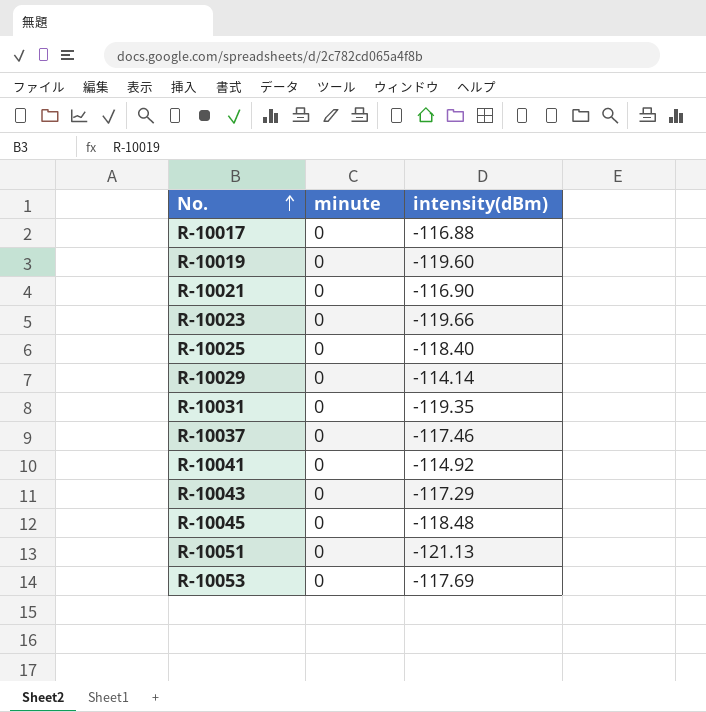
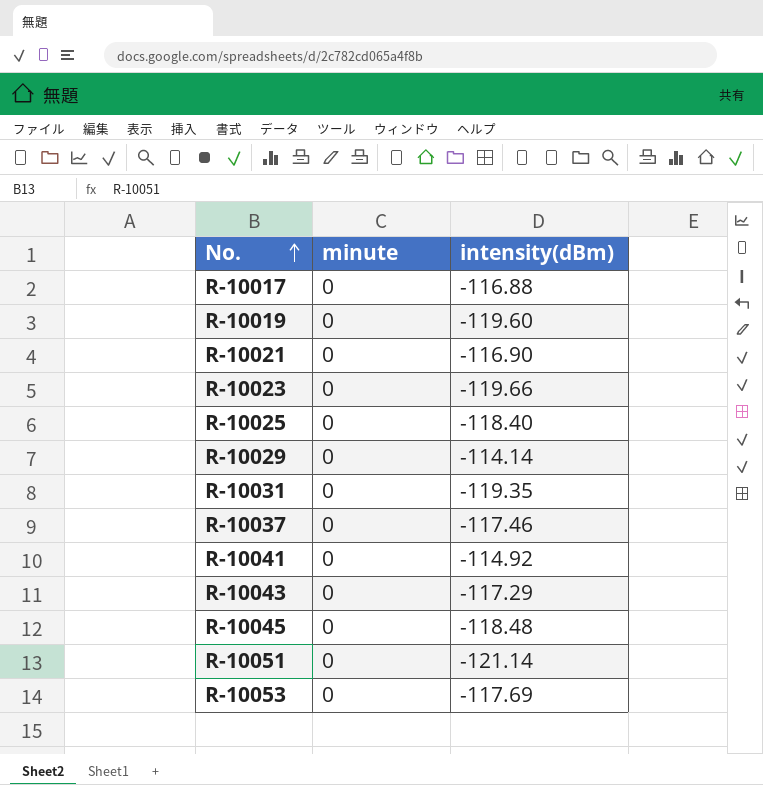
R-10051 | intensity(dBm): -121.13 -> -121.14

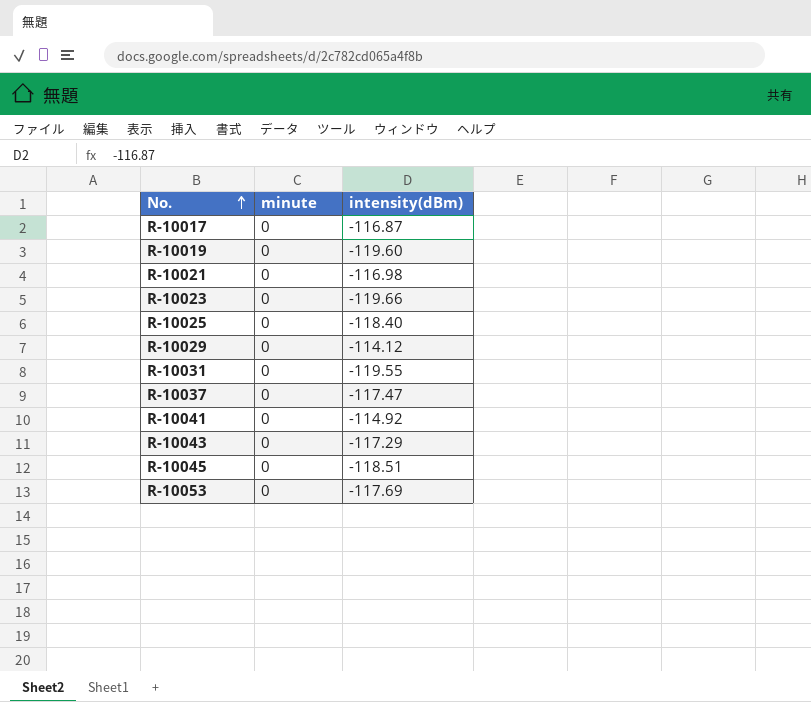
row R-10051: 0 | -121.14 -> none
R-10017 | intensity(dBm): -116.88 -> -116.87
R-10021 | intensity(dBm): -116.90 -> -116.98
R-10029 | intensity(dBm): -114.14 -> -114.12
R-10031 | intensity(dBm): -119.35 -> -119.55
R-10037 | intensity(dBm): -117.46 -> -117.47
R-10045 | intensity(dBm): -118.48 -> -118.51

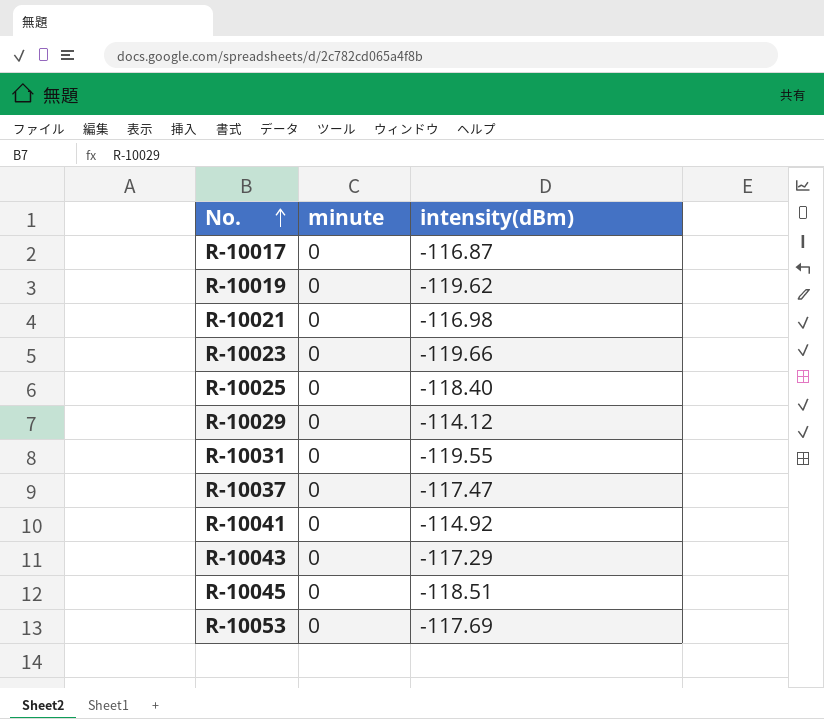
R-10019 | intensity(dBm): -119.60 -> -119.62

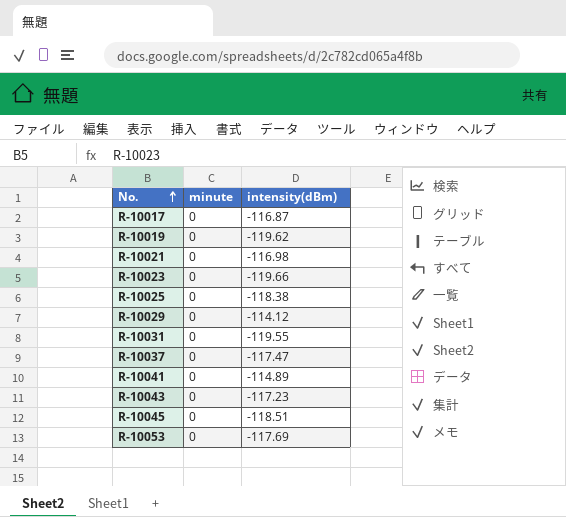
R-10025 | intensity(dBm): -118.40 -> -118.38
R-10041 | intensity(dBm): -114.92 -> -114.89
R-10043 | intensity(dBm): -117.29 -> -117.23

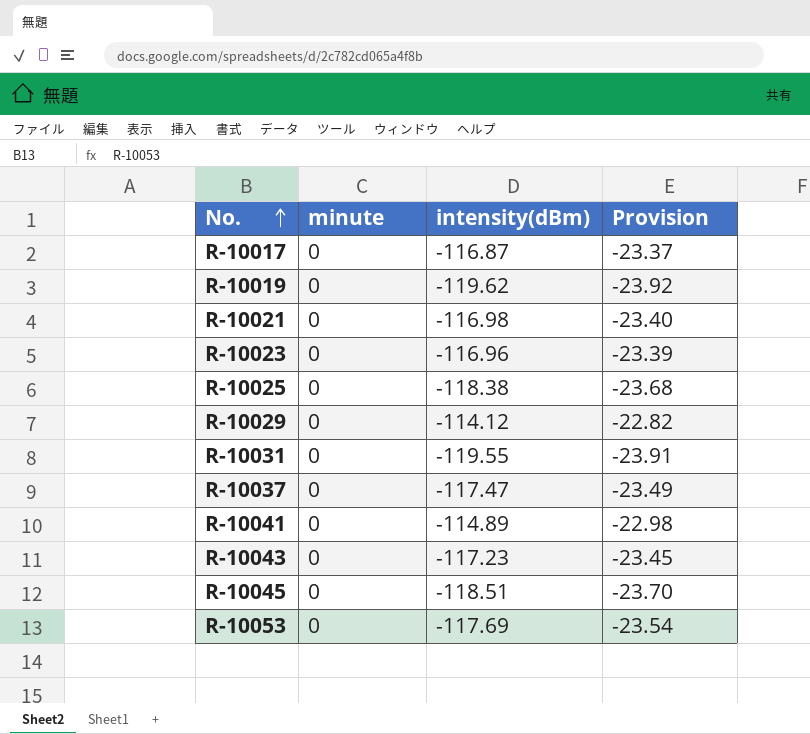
column Provision | formula: none -> [intensity(dBm)] * 0.2
R-10023 | intensity(dBm): -119.66 -> -116.96

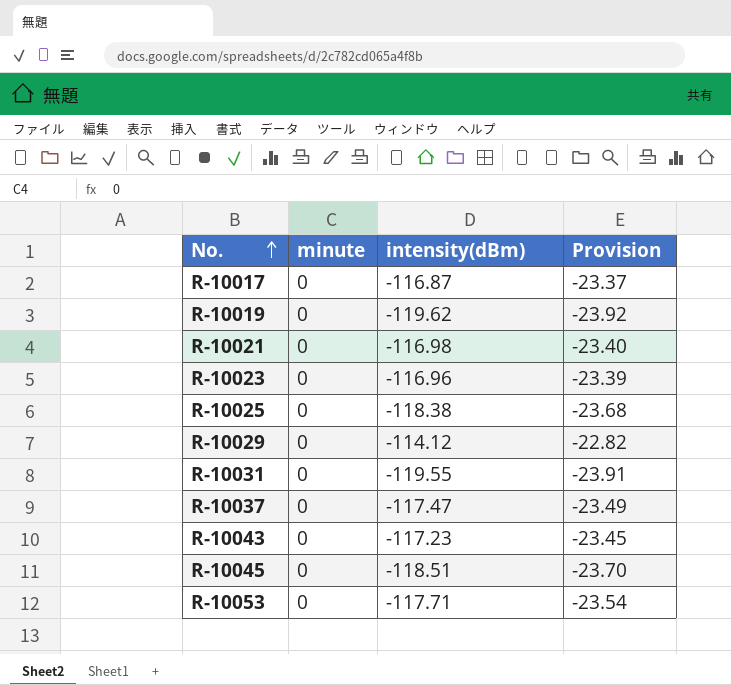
row R-10041: 0 | -114.89 | -22.98 -> none
R-10053 | intensity(dBm): -117.69 -> -117.71

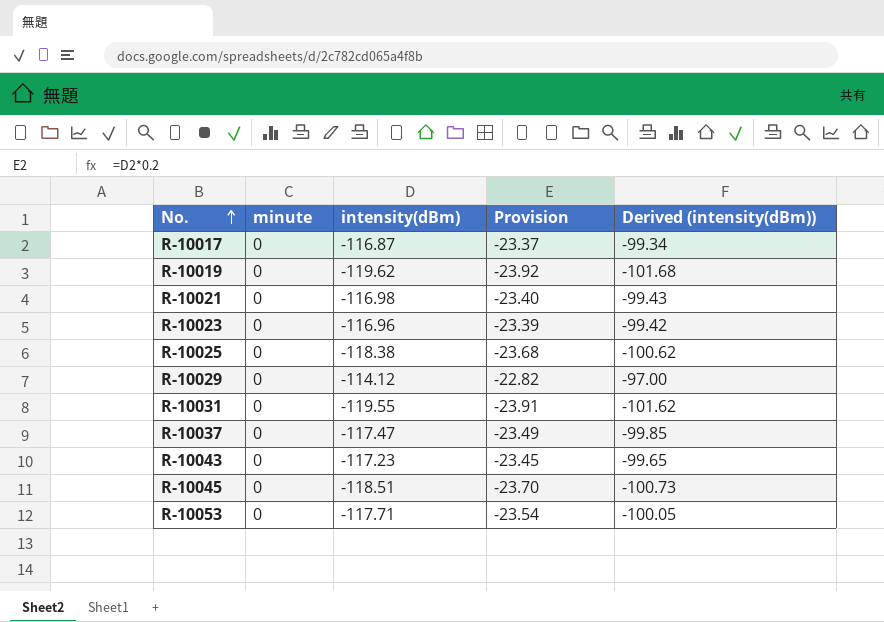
column Derived (intensity(dBm)) | formula: none -> [intensity(dBm)] * 0.85

